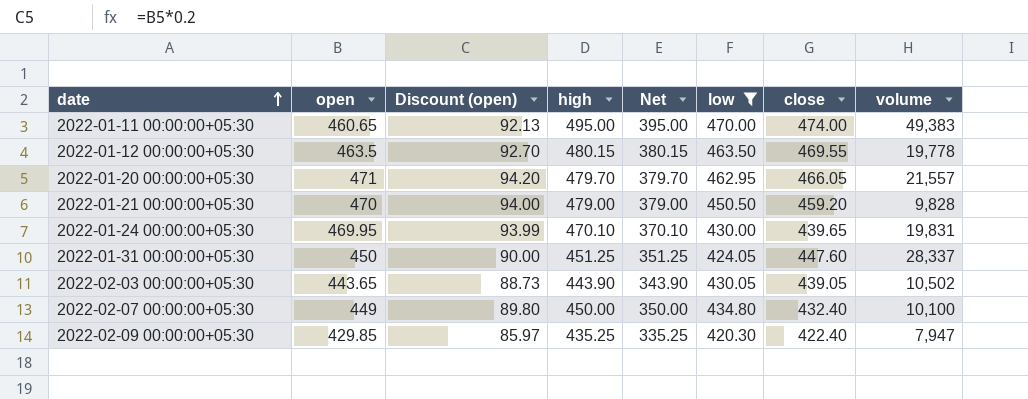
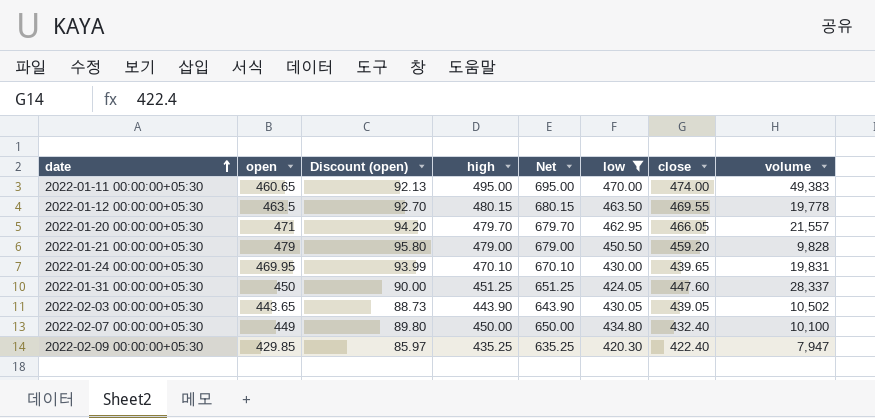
column Net | formula: [high] - 100 -> [high] + 200
2022-01-21 00:00:00+05:30 | open: 470 -> 479
2022-01-21 00:00:00+05:30 | Discount (open): 94.00 -> 95.80

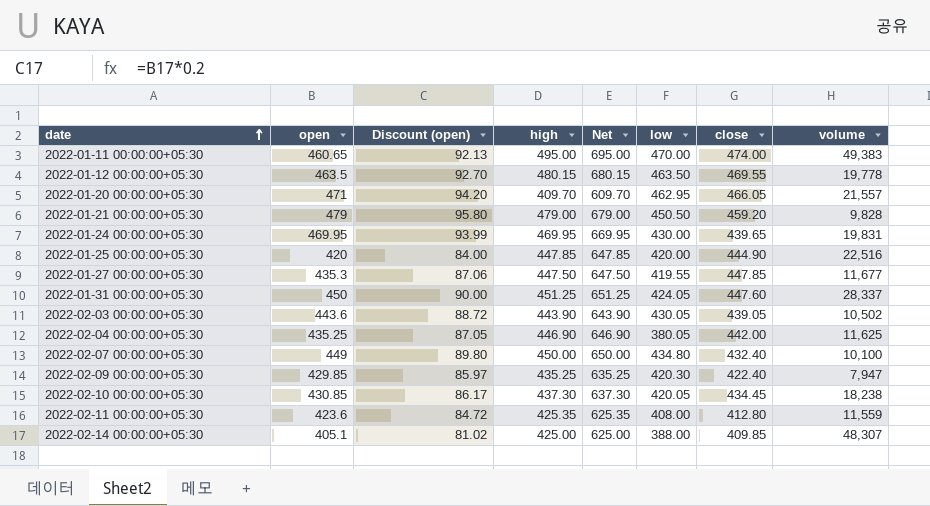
filter: low >= 420.30 -> none
2022-01-20 00:00:00+05:30 | high: 479.70 -> 409.70
2022-01-20 00:00:00+05:30 | Net: 679.70 -> 609.70
2022-01-24 00:00:00+05:30 | high: 470.10 -> 469.95
2022-01-24 00:00:00+05:30 | Net: 670.10 -> 669.95
2022-02-03 00:00:00+05:30 | open: 443.65 -> 443.6
2022-02-03 00:00:00+05:30 | Discount (open): 88.73 -> 88.72

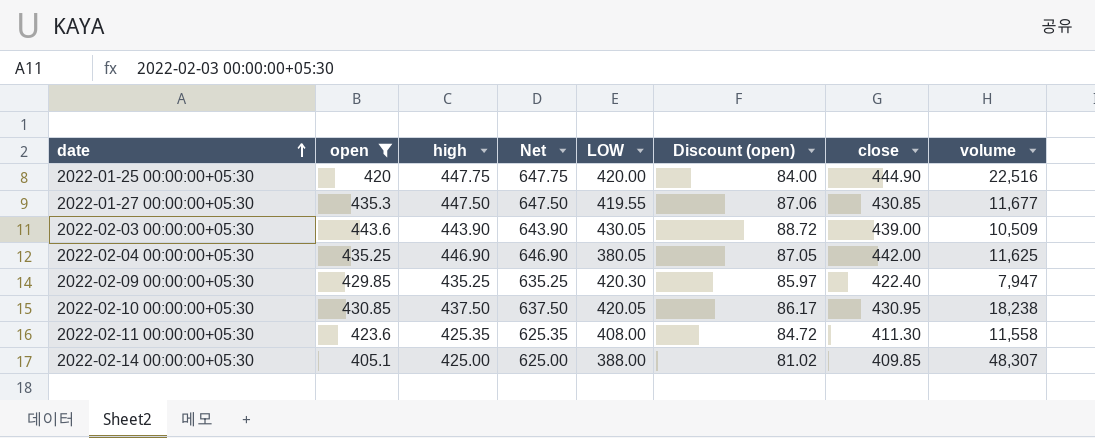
filter: none -> open <= 443.6
column name: low -> LOW
column Discount (open) | position: 3 -> 6
2022-01-25 00:00:00+05:30 | high: 447.85 -> 447.75
2022-01-25 00:00:00+05:30 | Net: 647.85 -> 647.75
2022-01-27 00:00:00+05:30 | close: 447.85 -> 430.85
2022-02-03 00:00:00+05:30 | close: 439.05 -> 439.00
2022-02-03 00:00:00+05:30 | volume: 10,502 -> 10,509
2022-02-10 00:00:00+05:30 | high: 437.30 -> 437.50
2022-02-10 00:00:00+05:30 | Net: 637.30 -> 637.50
2022-02-10 00:00:00+05:30 | close: 434.45 -> 430.95
2022-02-11 00:00:00+05:30 | close: 412.80 -> 411.30
2022-02-11 00:00:00+05:30 | volume: 11,559 -> 11,558

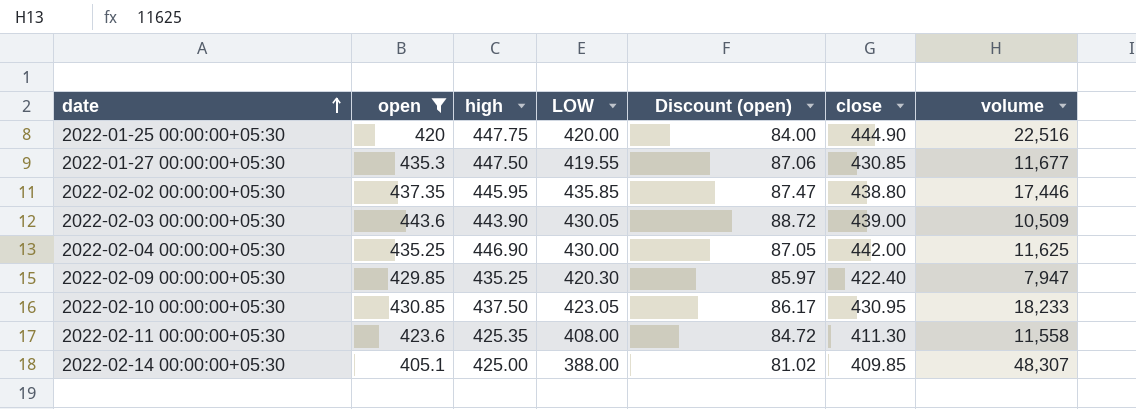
column Net | formula: [high] + 200 -> none
row 2022-02-02 00:00:00+05:30: none -> 437.35 | 445.95 | 435.85 | 87.47 | 438.80 | 17,446
2022-02-04 00:00:00+05:30 | LOW: 380.05 -> 430.00
2022-02-10 00:00:00+05:30 | LOW: 420.05 -> 423.05
2022-02-10 00:00:00+05:30 | volume: 18,238 -> 18,233

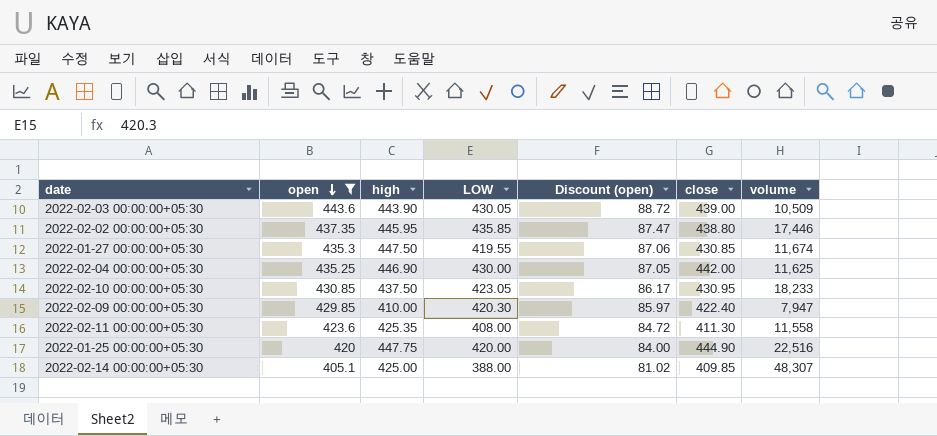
row order: date ascending -> open descending
2022-01-27 00:00:00+05:30 | volume: 11,677 -> 11,674
2022-02-09 00:00:00+05:30 | high: 435.25 -> 410.00

